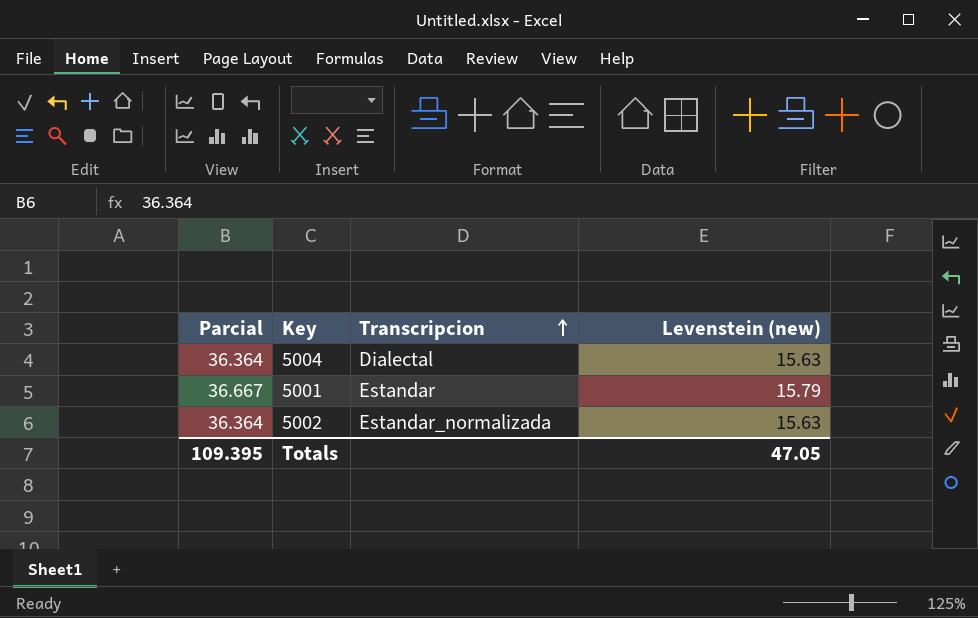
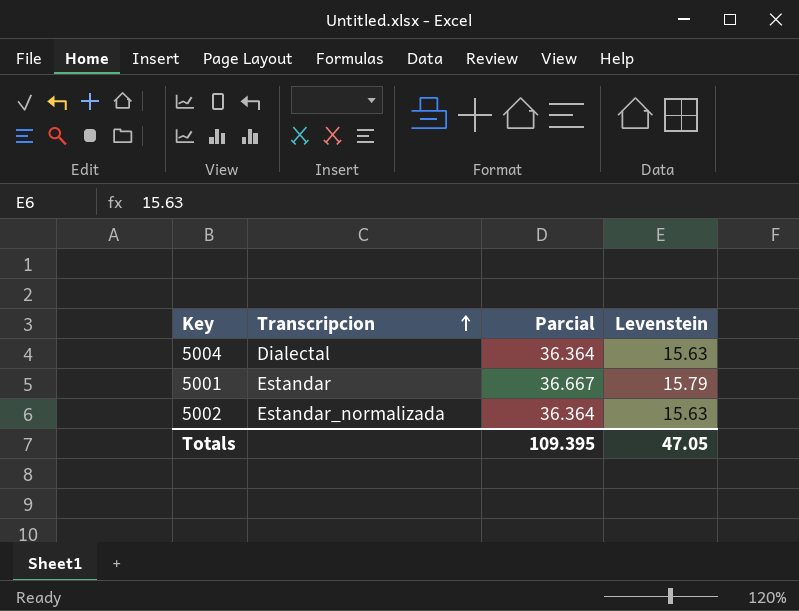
column Parcial | position: 1 -> 3
column name: Levenstein (new) -> Levenstein

